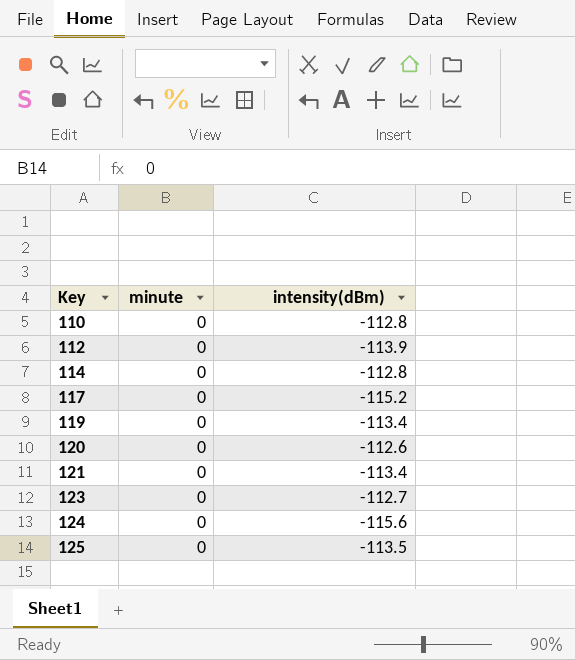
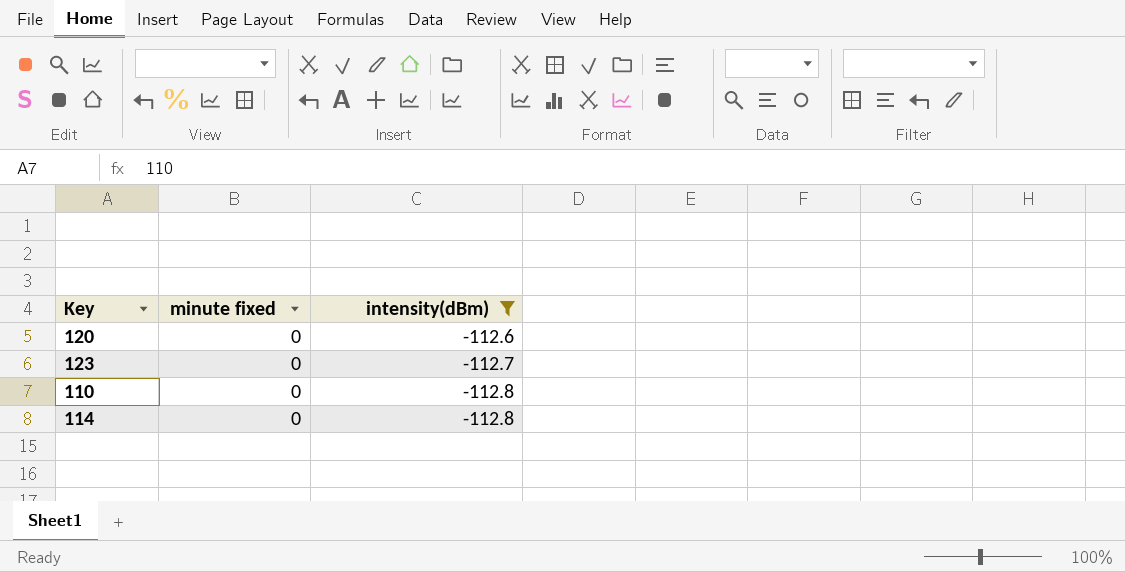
filter: none -> intensity(dBm) >= -112.8
row order: Key ascending -> intensity(dBm) descending
column name: minute -> minute fixed

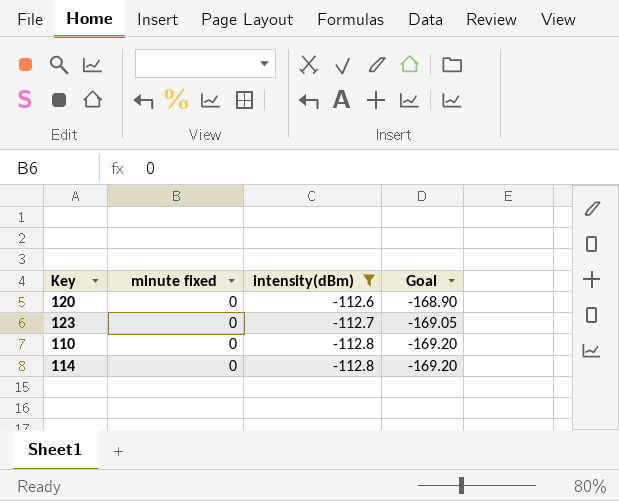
column Goal | formula: none -> [intensity(dBm)] * 1.5

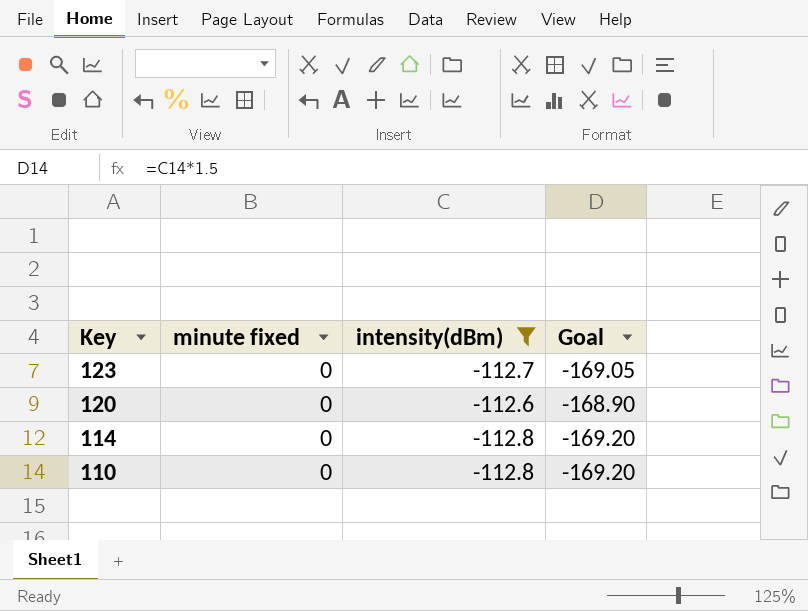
row order: intensity(dBm) descending -> Key descending

